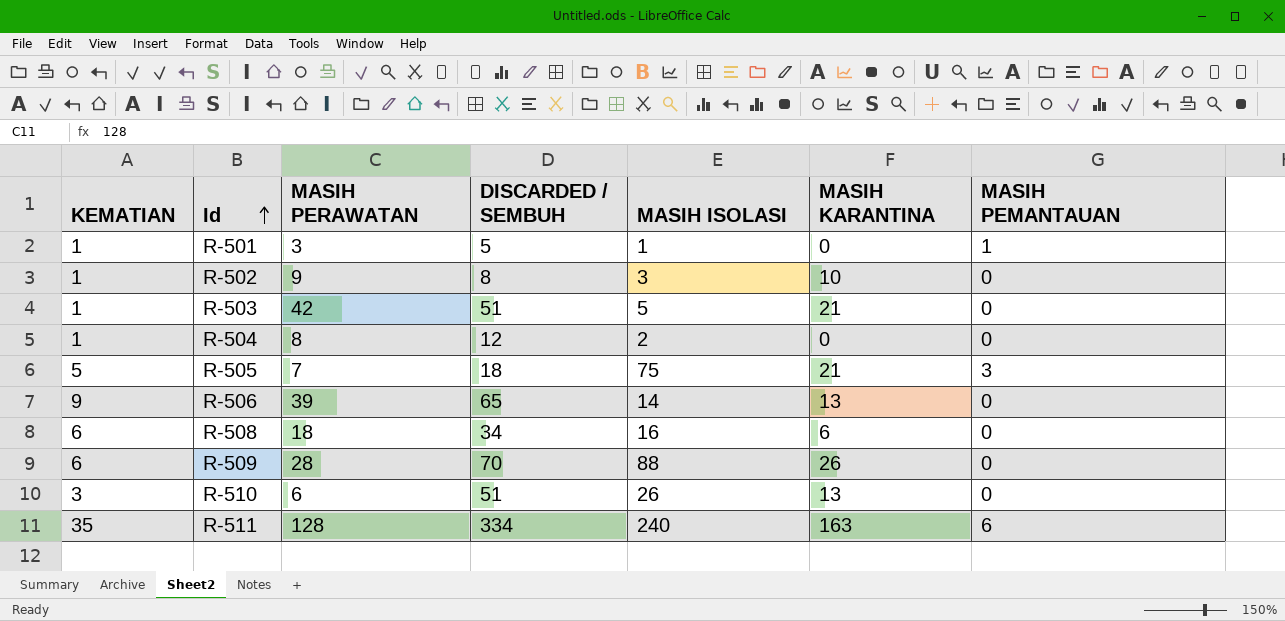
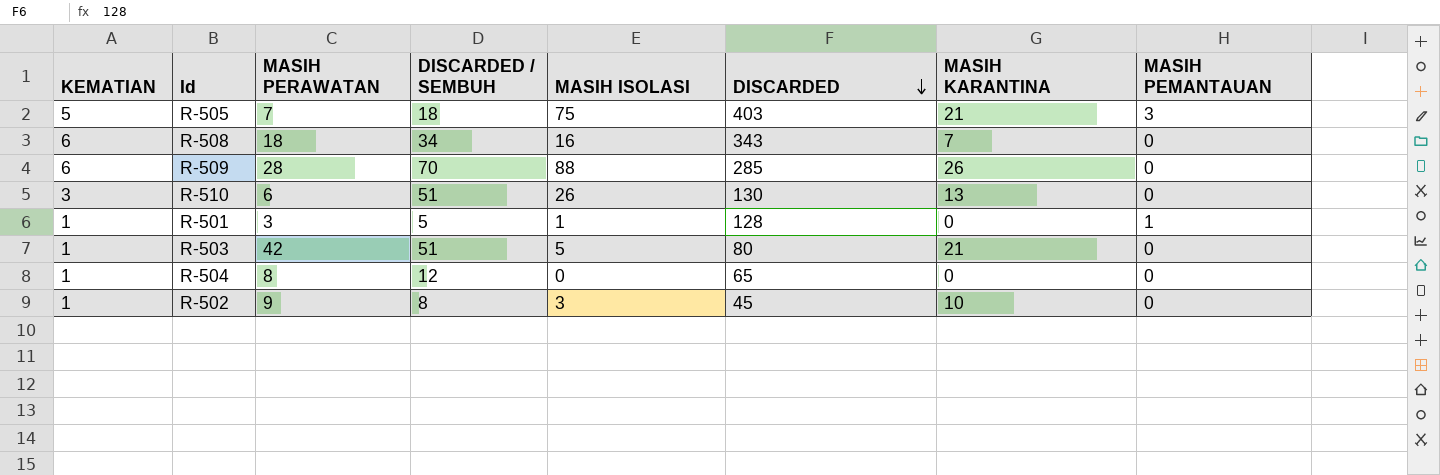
row order: Id ascending -> DISCARDED descending
column DISCARDED | position: none -> 6
row R-506: 9 | 39 | 65 | 14 | 13 | 0 -> none
row R-511: 35 | 128 | 334 | 240 | 163 | 6 -> none
R-508 | MASIH KARANTINA: 6 -> 7
R-504 | MASIH ISOLASI: 2 -> 0

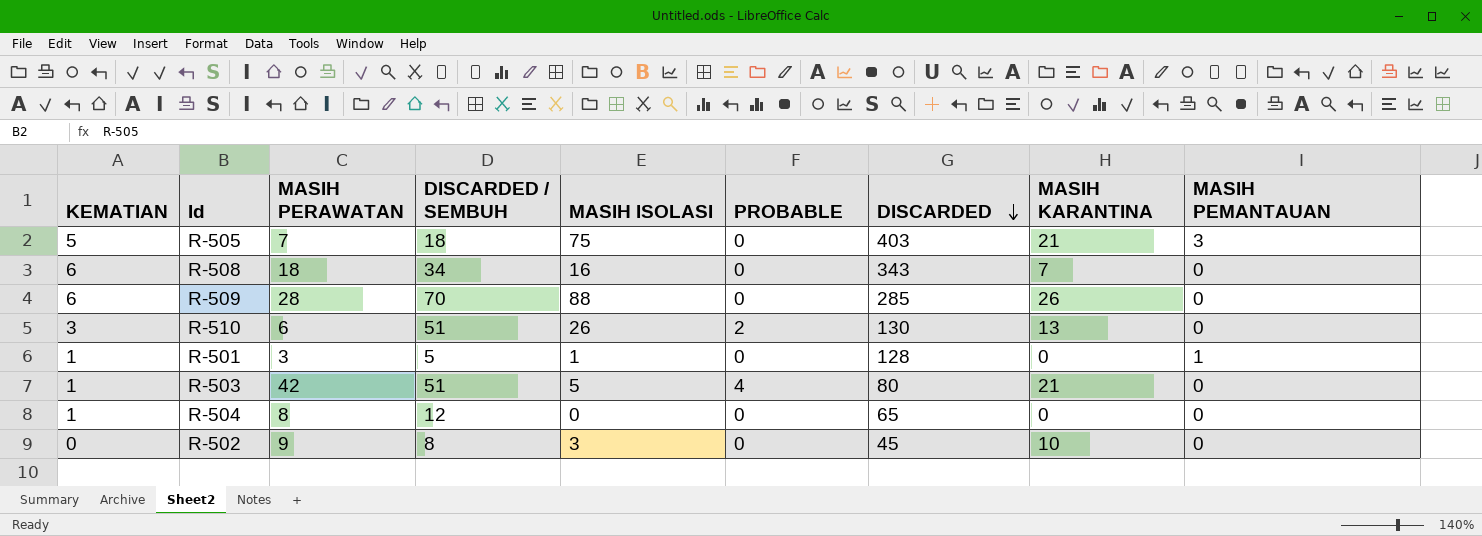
column PROBABLE | position: none -> 6
R-502 | KEMATIAN: 1 -> 0

